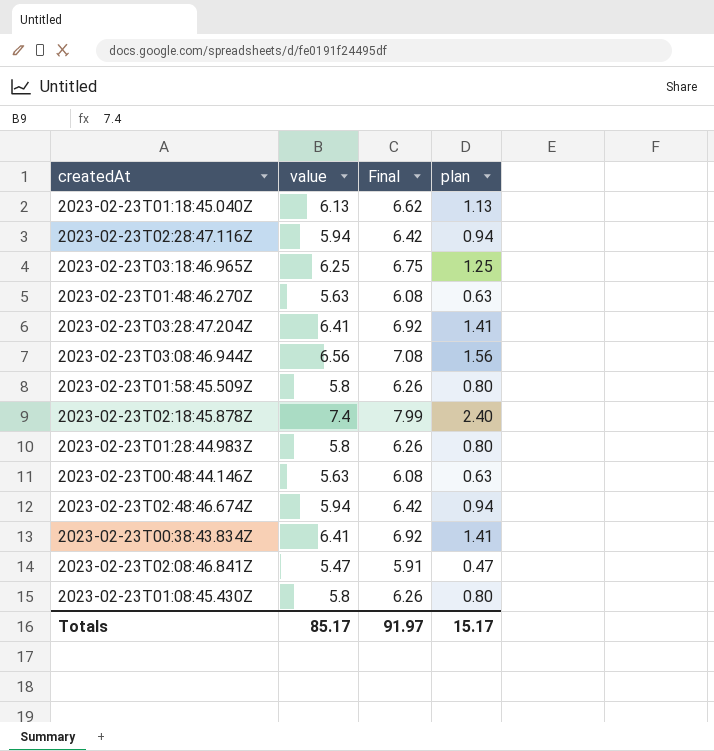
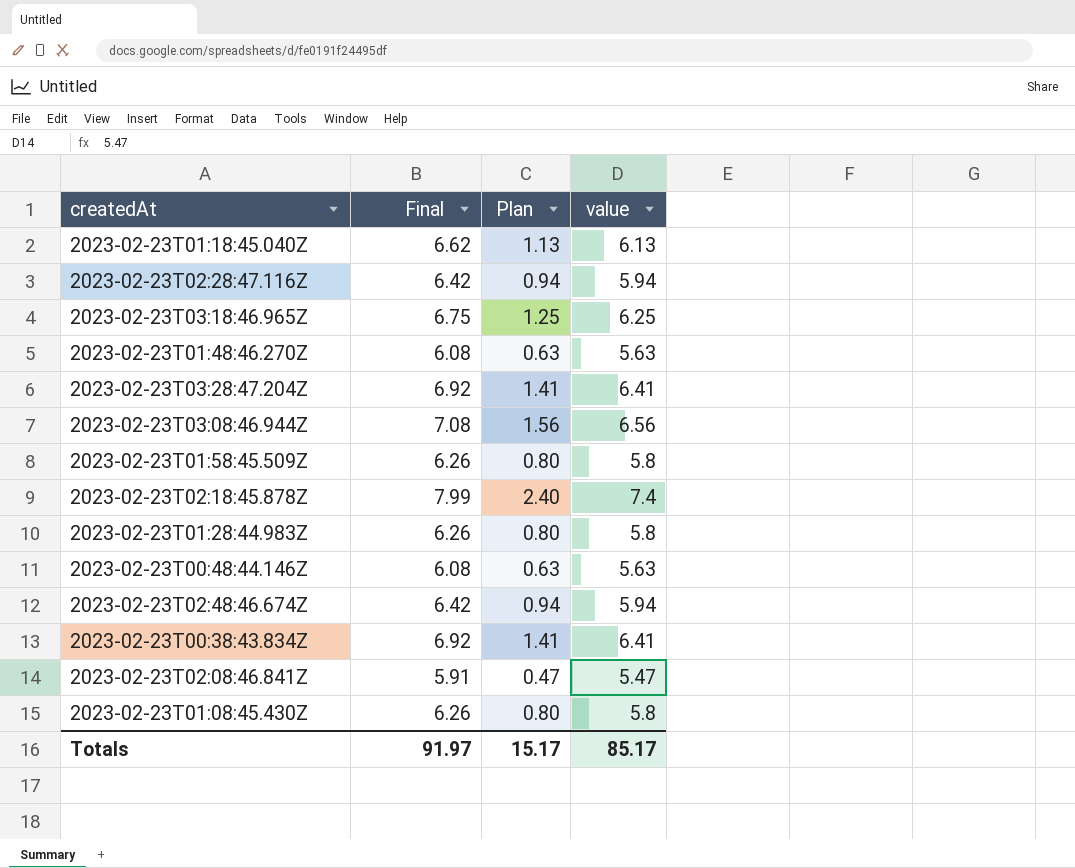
column name: plan -> Plan
column value | position: 2 -> 4

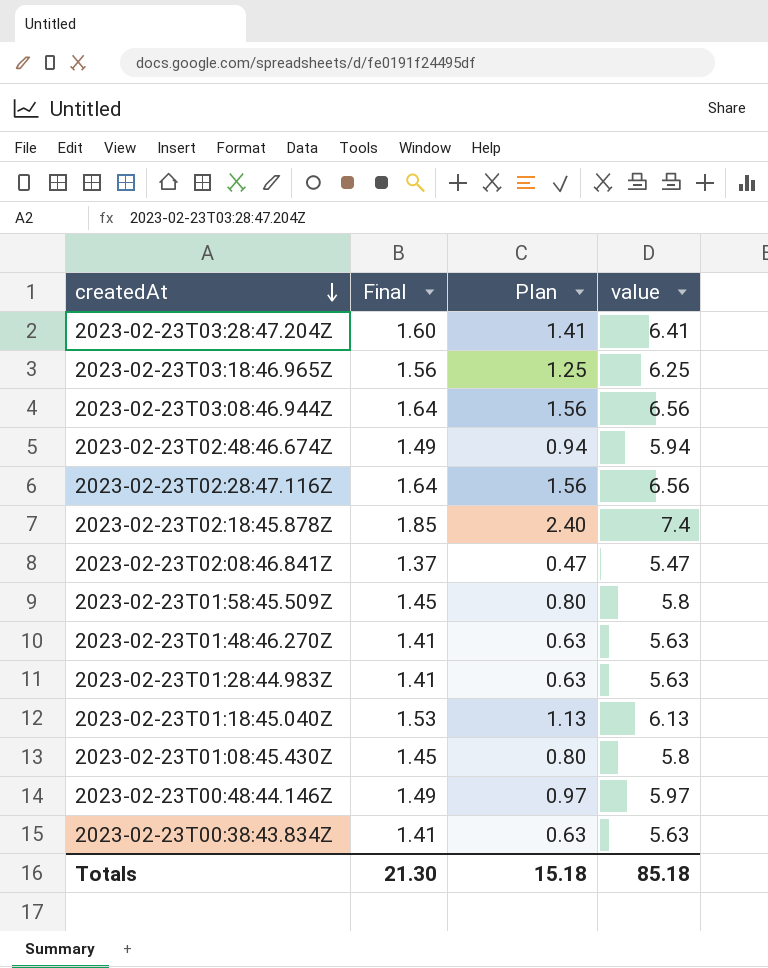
row order: none -> createdAt descending
column Final | formula: [value] * 1.08 -> [value] * 0.25
2023-02-23T02:28:47.116Z | Plan: 0.94 -> 1.56
2023-02-23T02:28:47.116Z | value: 5.94 -> 6.56
2023-02-23T01:28:44.983Z | Plan: 0.80 -> 0.63
2023-02-23T01:28:44.983Z | value: 5.8 -> 5.63
2023-02-23T00:48:44.146Z | Plan: 0.63 -> 0.97
2023-02-23T00:48:44.146Z | value: 5.63 -> 5.97
2023-02-23T00:38:43.834Z | Plan: 1.41 -> 0.63
2023-02-23T00:38:43.834Z | value: 6.41 -> 5.63
Totals | Final: 91.97 -> 21.30
Totals | Plan: 15.17 -> 15.18
Totals | value: 85.17 -> 85.18

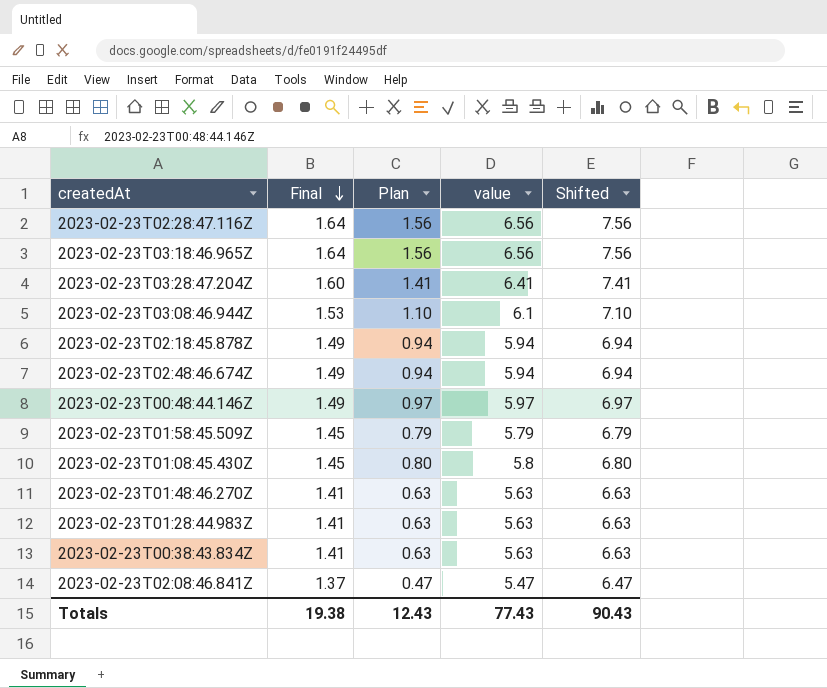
row order: createdAt descending -> Final descending
column Shifted | formula: none -> [value] + 1
row 2023-02-23T01:18:45.040Z: 1.53 | 1.13 | 6.13 -> none
2023-02-23T03:18:46.965Z | Final: 1.56 -> 1.64
2023-02-23T03:18:46.965Z | Plan: 1.25 -> 1.56
2023-02-23T03:18:46.965Z | value: 6.25 -> 6.56
2023-02-23T03:08:46.944Z | Final: 1.64 -> 1.53
2023-02-23T03:08:46.944Z | Plan: 1.56 -> 1.10
2023-02-23T03:08:46.944Z | value: 6.56 -> 6.1
2023-02-23T02:18:45.878Z | Final: 1.85 -> 1.49
2023-02-23T02:18:45.878Z | Plan: 2.40 -> 0.94
2023-02-23T02:18:45.878Z | value: 7.4 -> 5.94
2023-02-23T01:58:45.509Z | Plan: 0.80 -> 0.79
2023-02-23T01:58:45.509Z | value: 5.8 -> 5.79
Totals | Final: 21.30 -> 19.38
Totals | Plan: 15.18 -> 12.43
Totals | value: 85.18 -> 77.43

